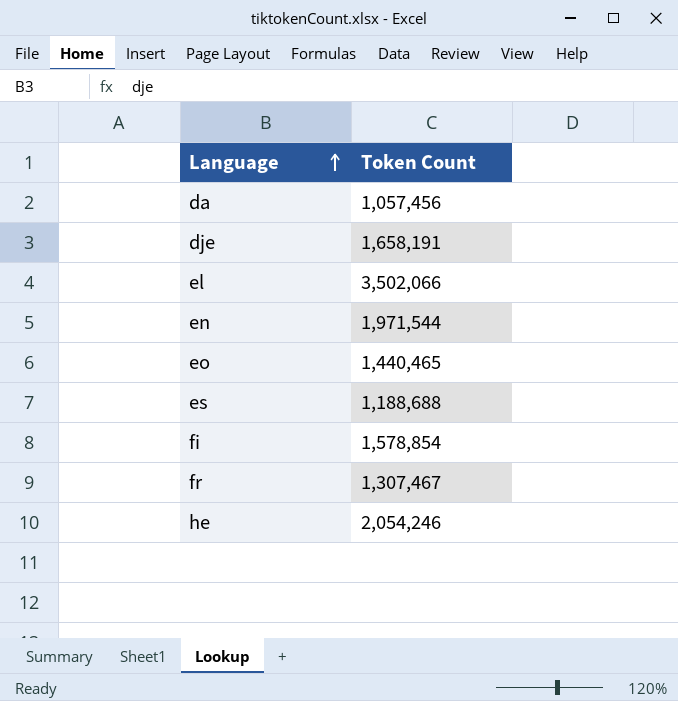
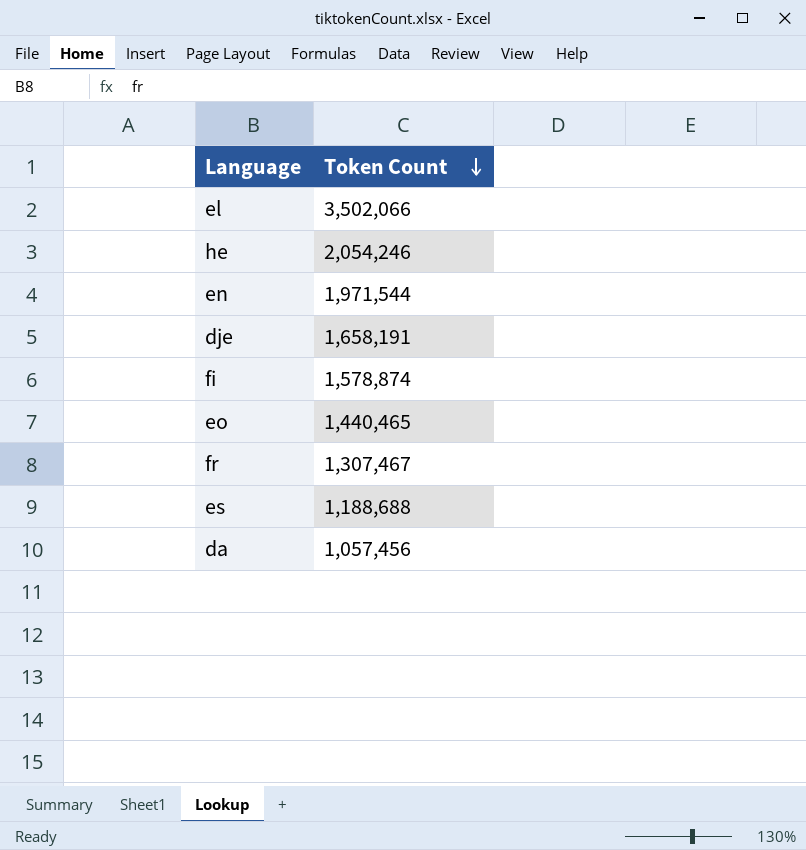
row order: Language ascending -> Token Count descending
fi | Token Count: 1,578,854 -> 1,578,874

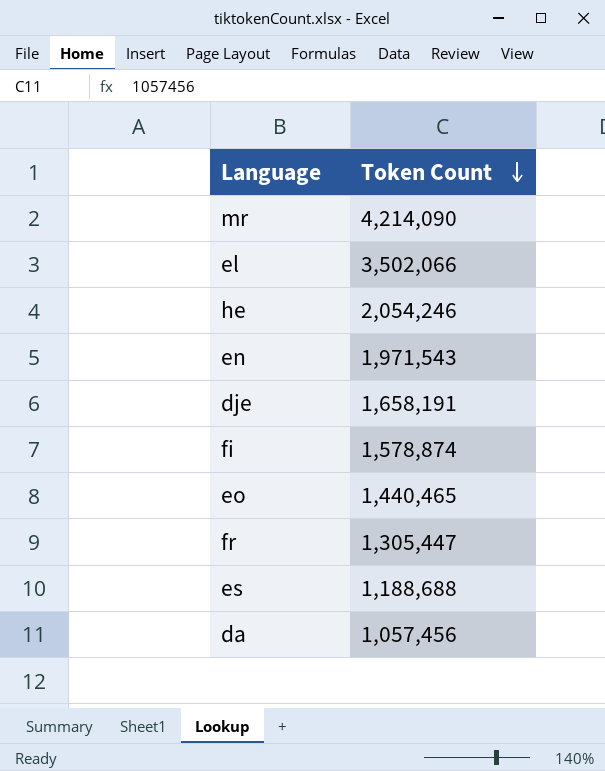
row mr: none -> 4,214,090
en | Token Count: 1,971,544 -> 1,971,543
fr | Token Count: 1,307,467 -> 1,305,447

